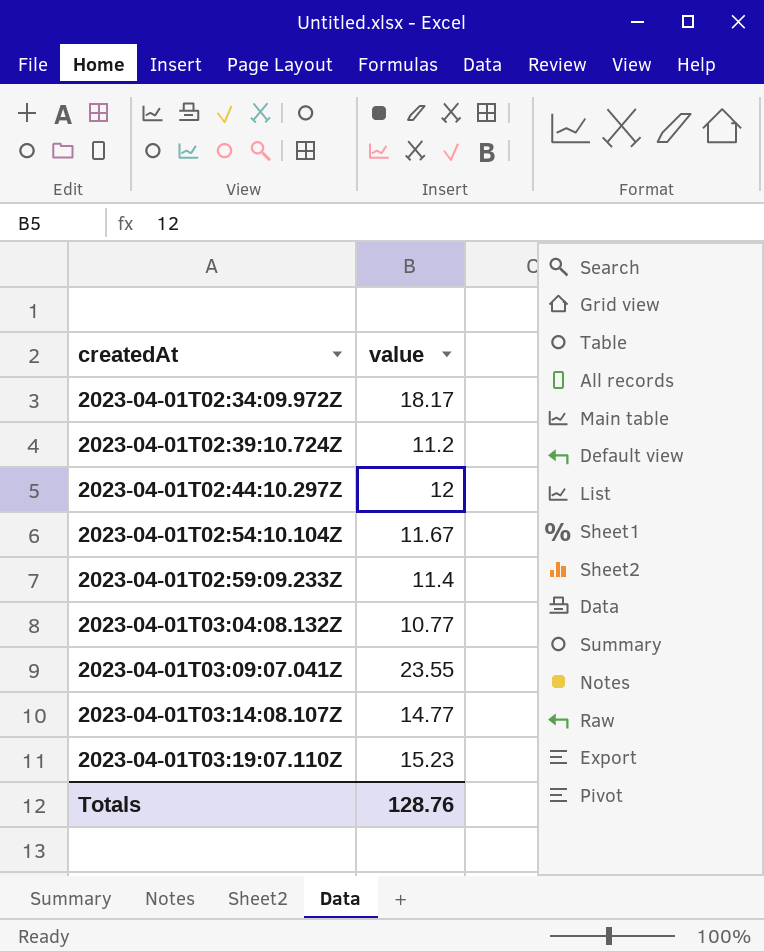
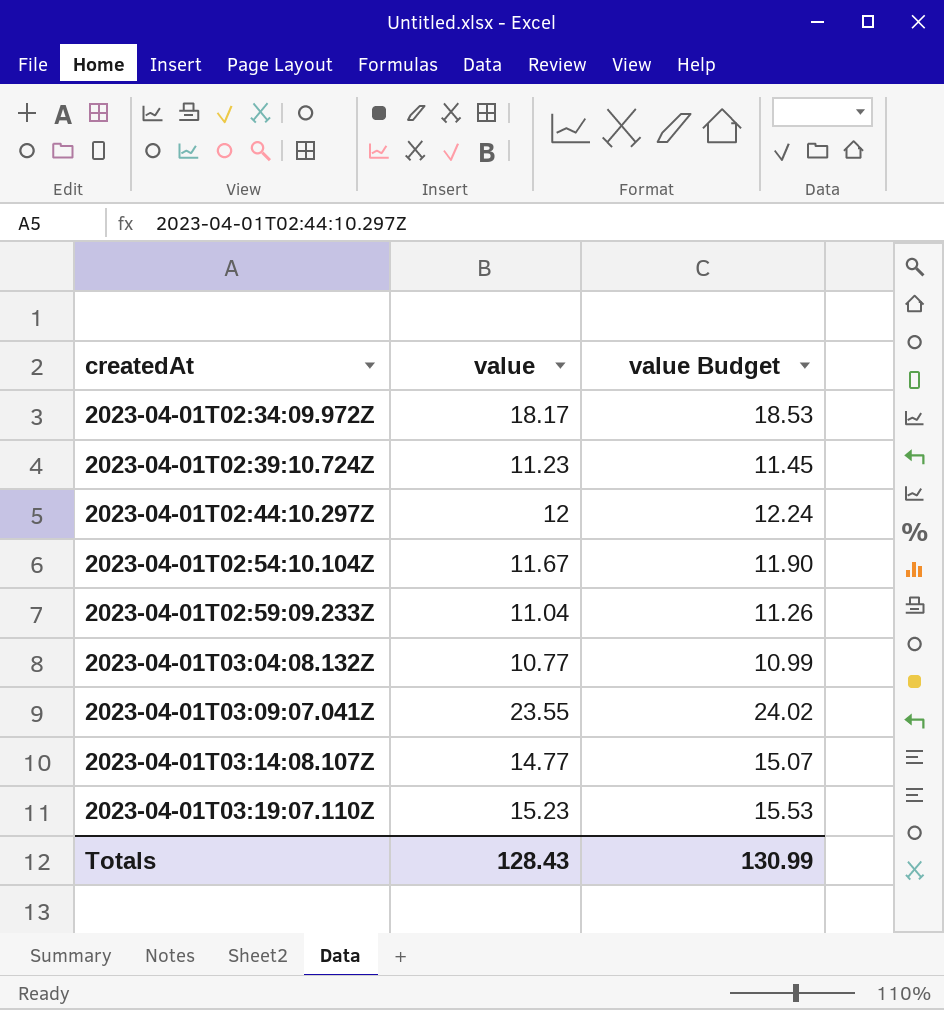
column value Budget | formula: none -> [value] * 1.02
2023-04-01T02:39:10.724Z | value: 11.2 -> 11.23
2023-04-01T02:59:09.233Z | value: 11.4 -> 11.04
Totals | value: 128.76 -> 128.43

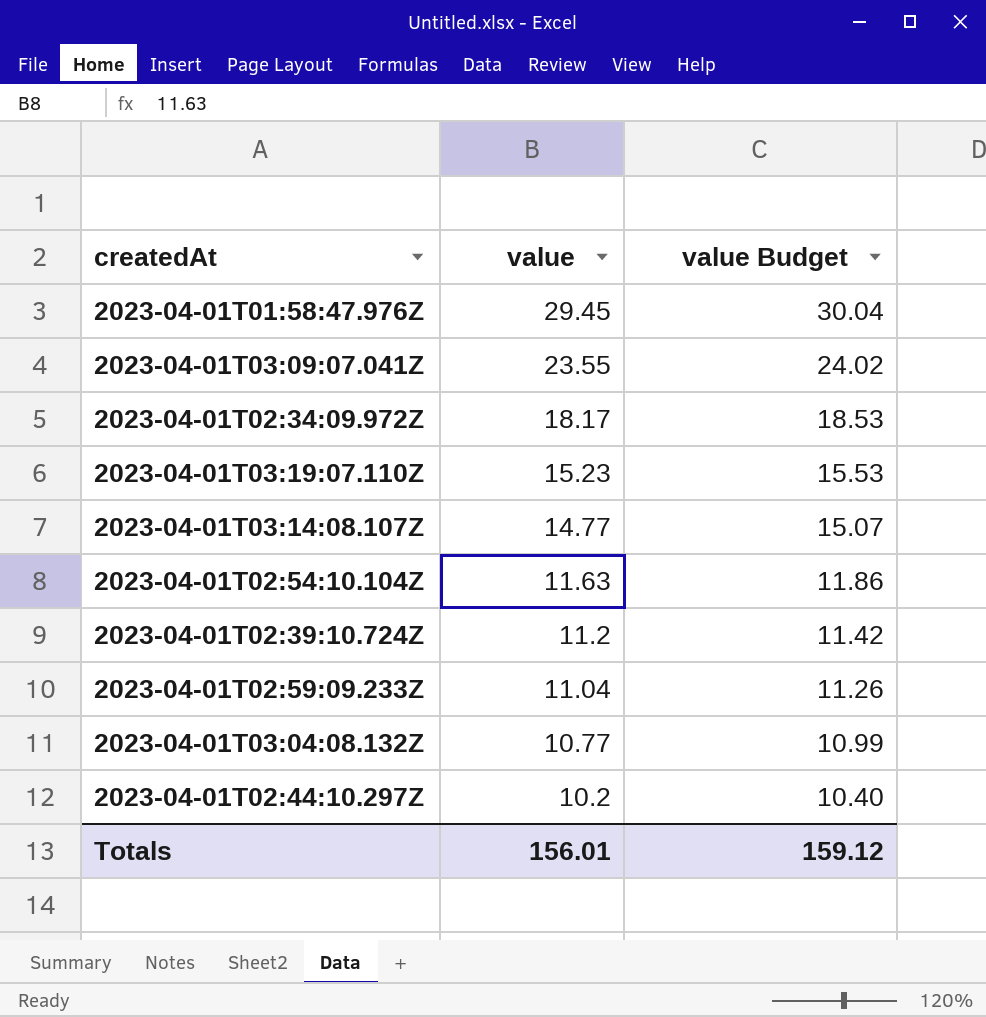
row order: createdAt ascending -> value descending
row 2023-04-01T01:58:47.976Z: none -> 29.45 | 30.04
2023-04-01T02:54:10.104Z | value: 11.67 -> 11.63
2023-04-01T02:54:10.104Z | value Budget: 11.90 -> 11.86
2023-04-01T02:39:10.724Z | value: 11.23 -> 11.2
2023-04-01T02:39:10.724Z | value Budget: 11.45 -> 11.42
2023-04-01T02:44:10.297Z | value: 12 -> 10.2
2023-04-01T02:44:10.297Z | value Budget: 12.24 -> 10.40
Totals | value: 128.43 -> 156.01
Totals | value Budget: 130.99 -> 159.12

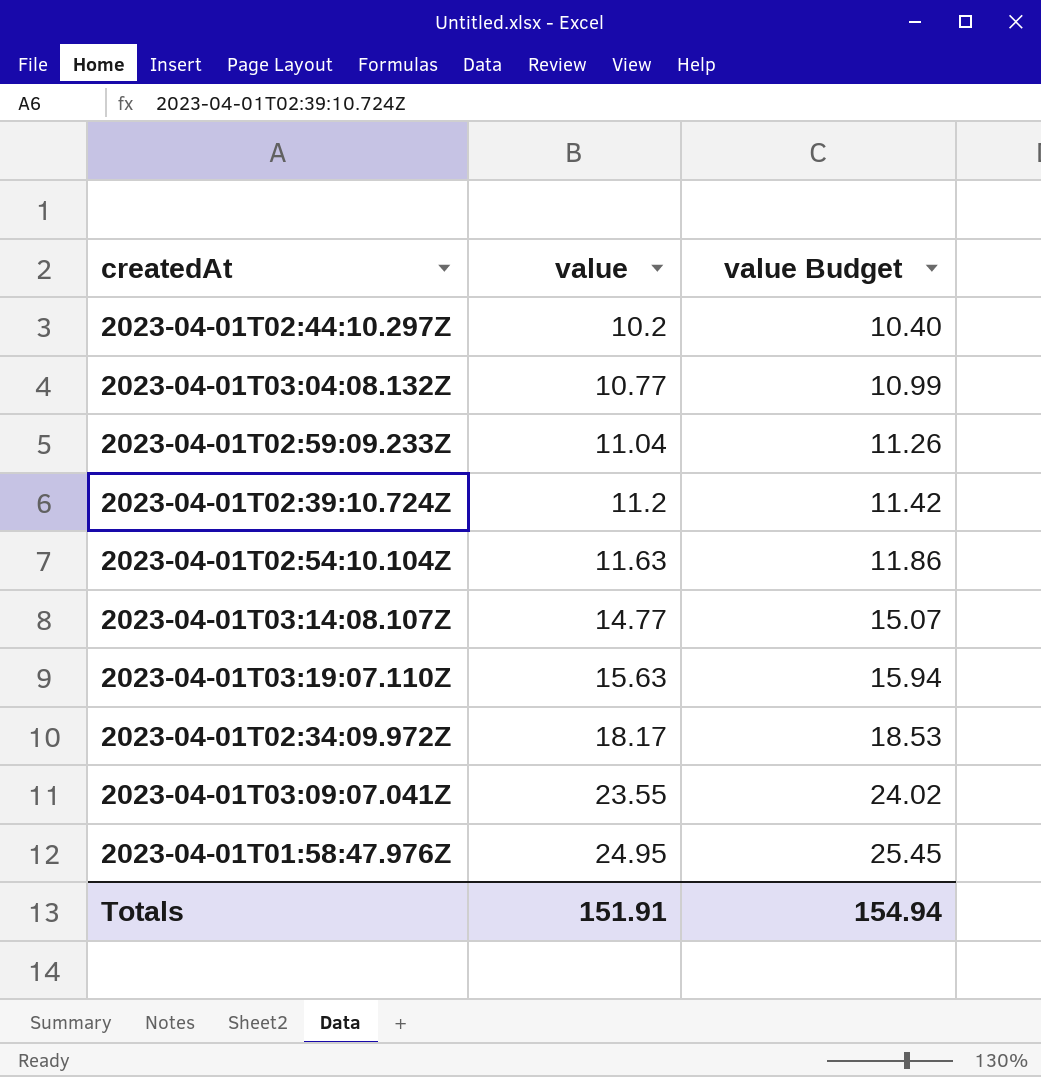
row order: value descending -> value ascending
2023-04-01T03:19:07.110Z | value: 15.23 -> 15.63
2023-04-01T03:19:07.110Z | value Budget: 15.53 -> 15.94
2023-04-01T01:58:47.976Z | value: 29.45 -> 24.95
2023-04-01T01:58:47.976Z | value Budget: 30.04 -> 25.45
Totals | value: 156.01 -> 151.91
Totals | value Budget: 159.12 -> 154.94

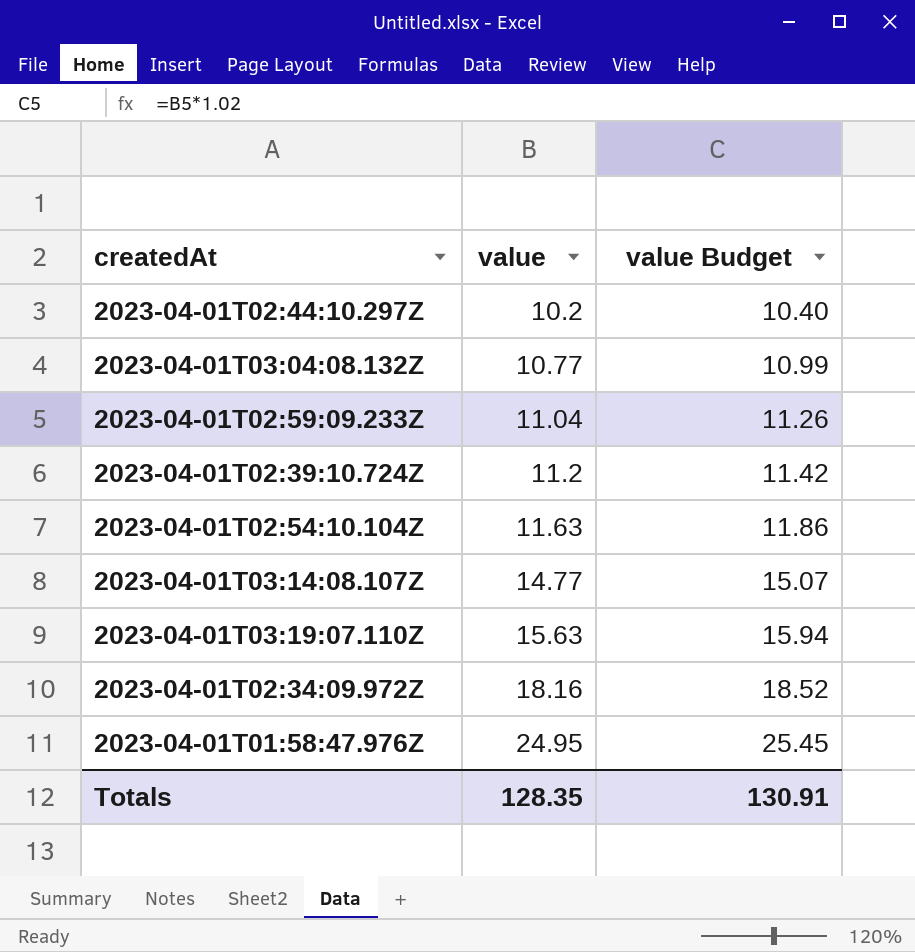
row 2023-04-01T03:09:07.041Z: 23.55 | 24.02 -> none
2023-04-01T02:34:09.972Z | value: 18.17 -> 18.16
2023-04-01T02:34:09.972Z | value Budget: 18.53 -> 18.52
Totals | value: 151.91 -> 128.35
Totals | value Budget: 154.94 -> 130.91

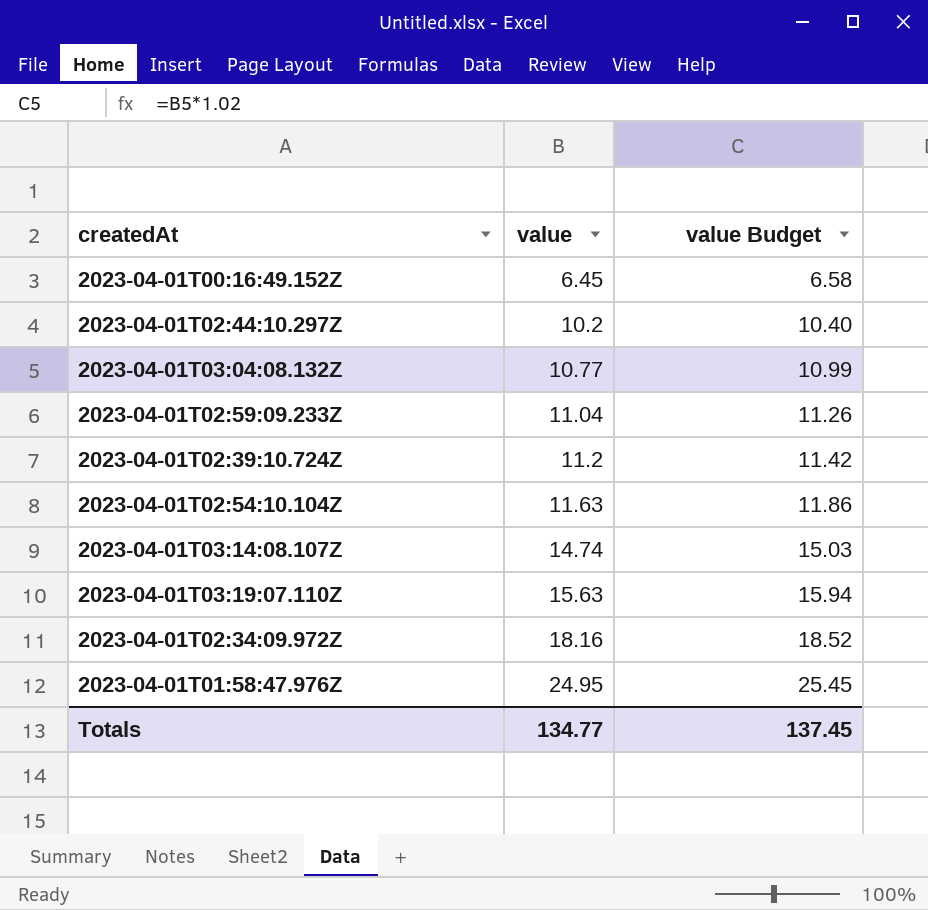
row 2023-04-01T00:16:49.152Z: none -> 6.45 | 6.58
2023-04-01T03:14:08.107Z | value: 14.77 -> 14.74
2023-04-01T03:14:08.107Z | value Budget: 15.07 -> 15.03
Totals | value: 128.35 -> 134.77
Totals | value Budget: 130.91 -> 137.45

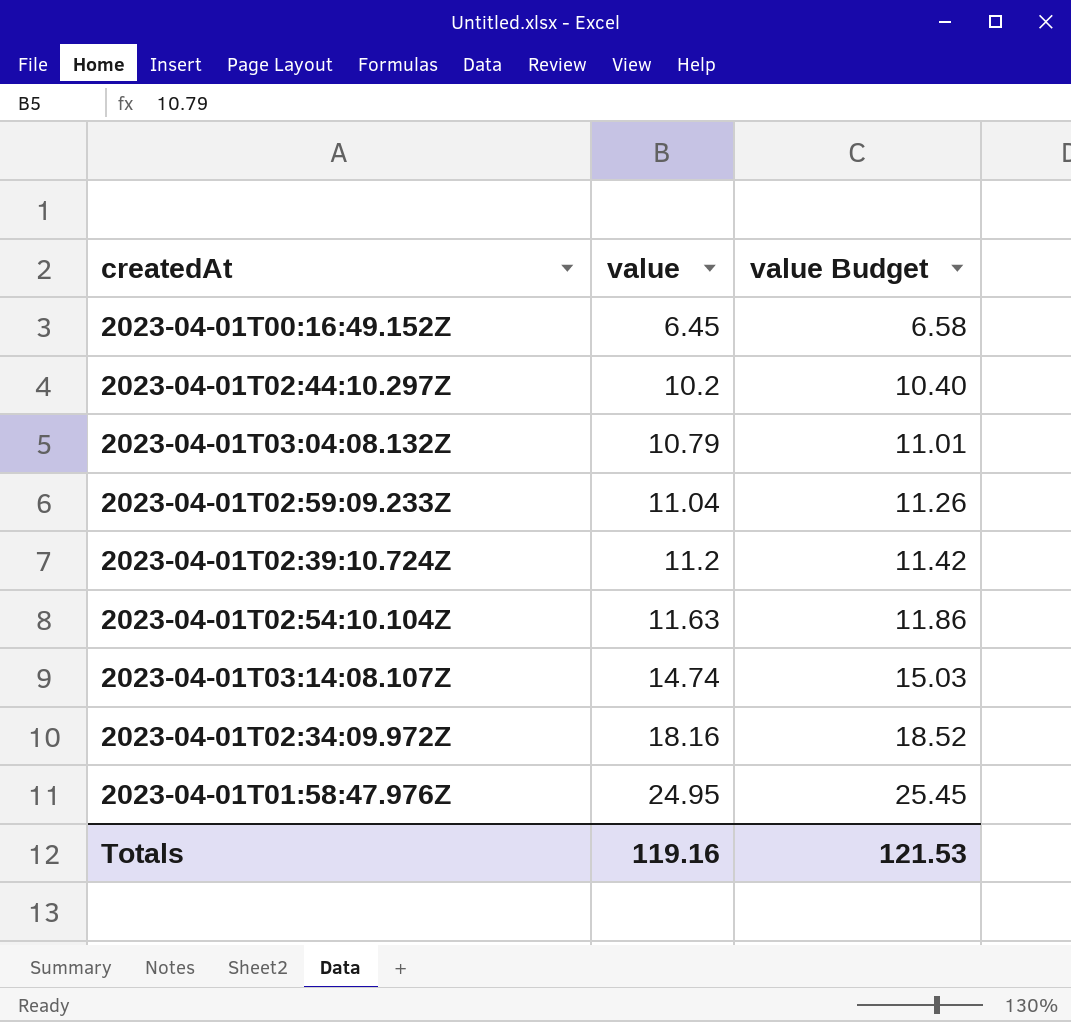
row 2023-04-01T03:19:07.110Z: 15.63 | 15.94 -> none
2023-04-01T03:04:08.132Z | value: 10.77 -> 10.79
2023-04-01T03:04:08.132Z | value Budget: 10.99 -> 11.01
Totals | value: 134.77 -> 119.16
Totals | value Budget: 137.45 -> 121.53

